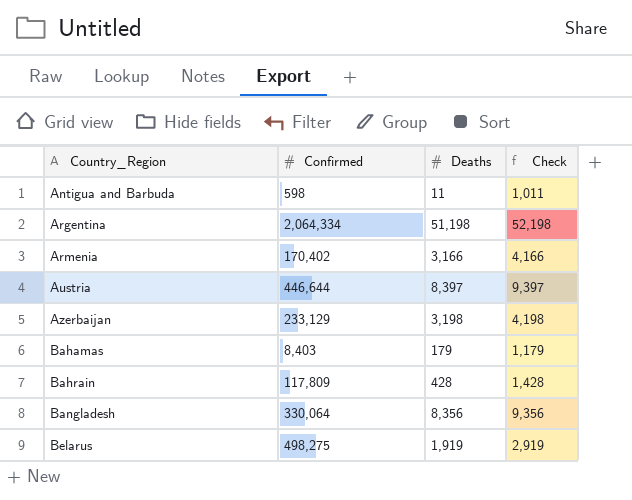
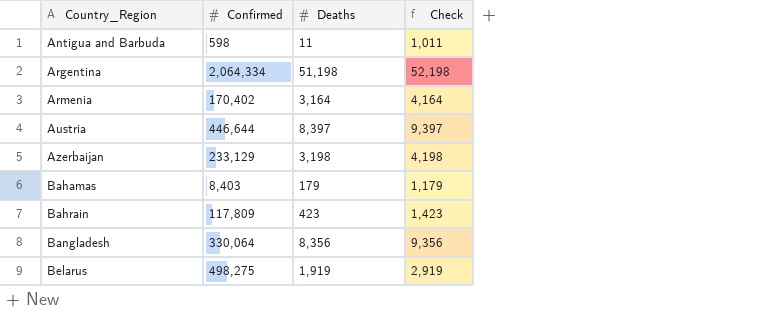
Armenia | Deaths: 3,166 -> 3,164
Armenia | Check: 4,166 -> 4,164
Bahrain | Deaths: 428 -> 423
Bahrain | Check: 1,428 -> 1,423

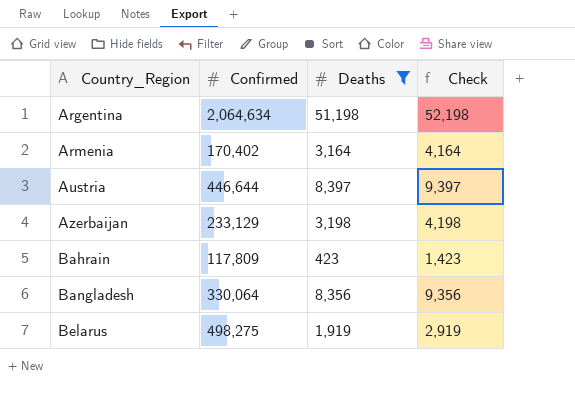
filter: none -> Deaths >= 423
Argentina | Confirmed: 2,064,334 -> 2,064,634

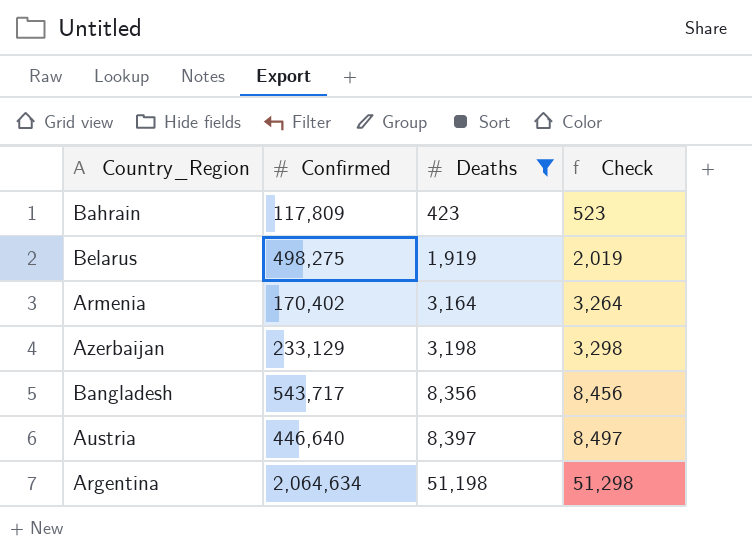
row order: Country_Region ascending -> Deaths ascending
column Check | formula: [Deaths] + 1000 -> [Deaths] + 100
Bangladesh | Confirmed: 330,064 -> 543,717
Austria | Confirmed: 446,644 -> 446,640

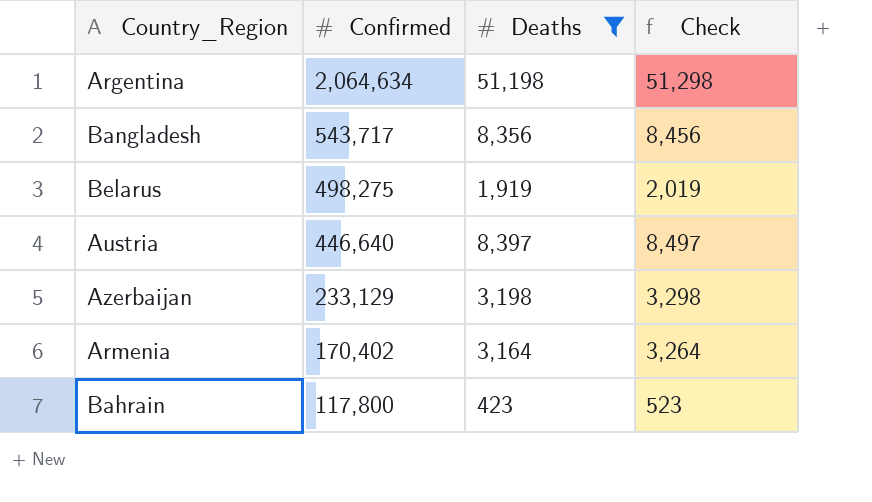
row order: Deaths ascending -> Confirmed descending
Bahrain | Confirmed: 117,809 -> 117,800

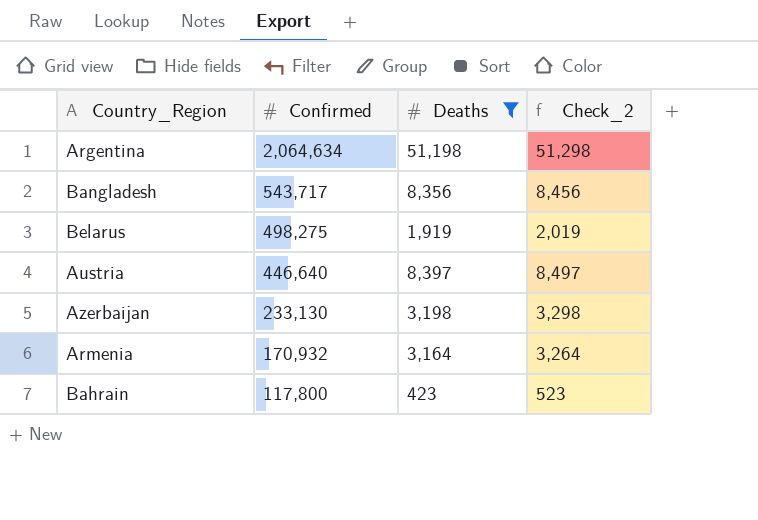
column name: Check -> Check_2
Azerbaijan | Confirmed: 233,129 -> 233,130
Armenia | Confirmed: 170,402 -> 170,932

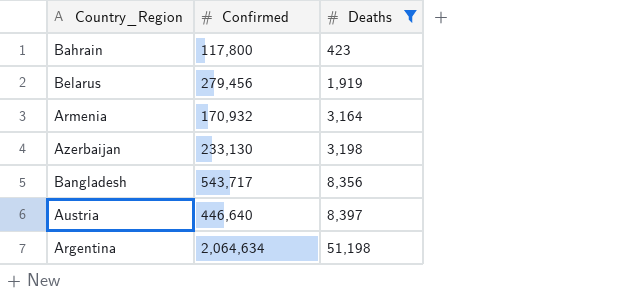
row order: Confirmed descending -> Deaths ascending
column Check_2 | formula: [Deaths] + 100 -> none
Belarus | Confirmed: 498,275 -> 279,456

